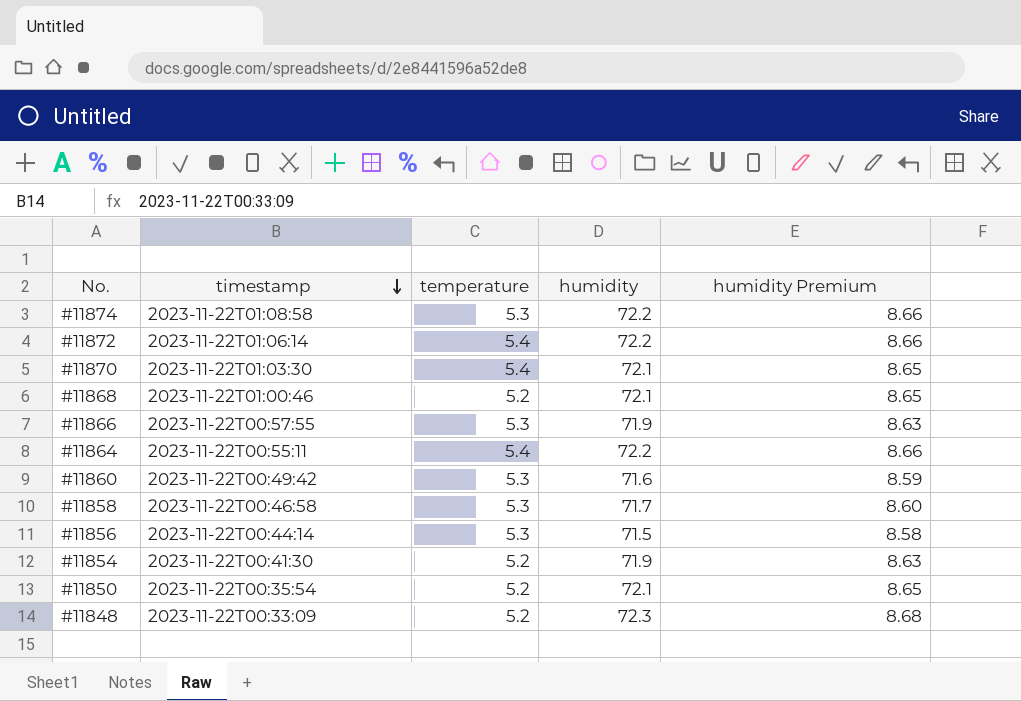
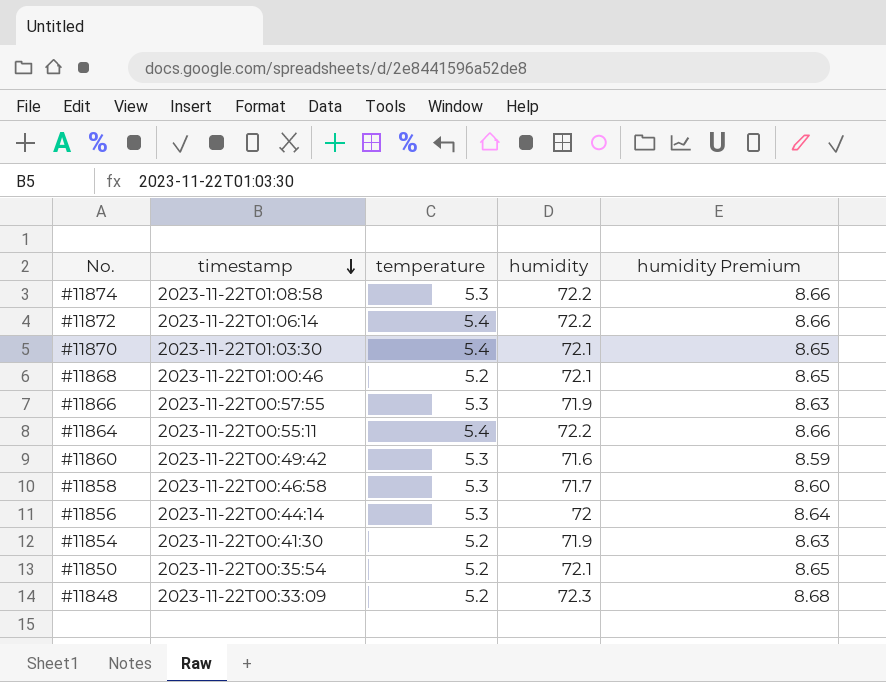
#11856 | humidity: 71.5 -> 72
#11856 | humidity Premium: 8.58 -> 8.64

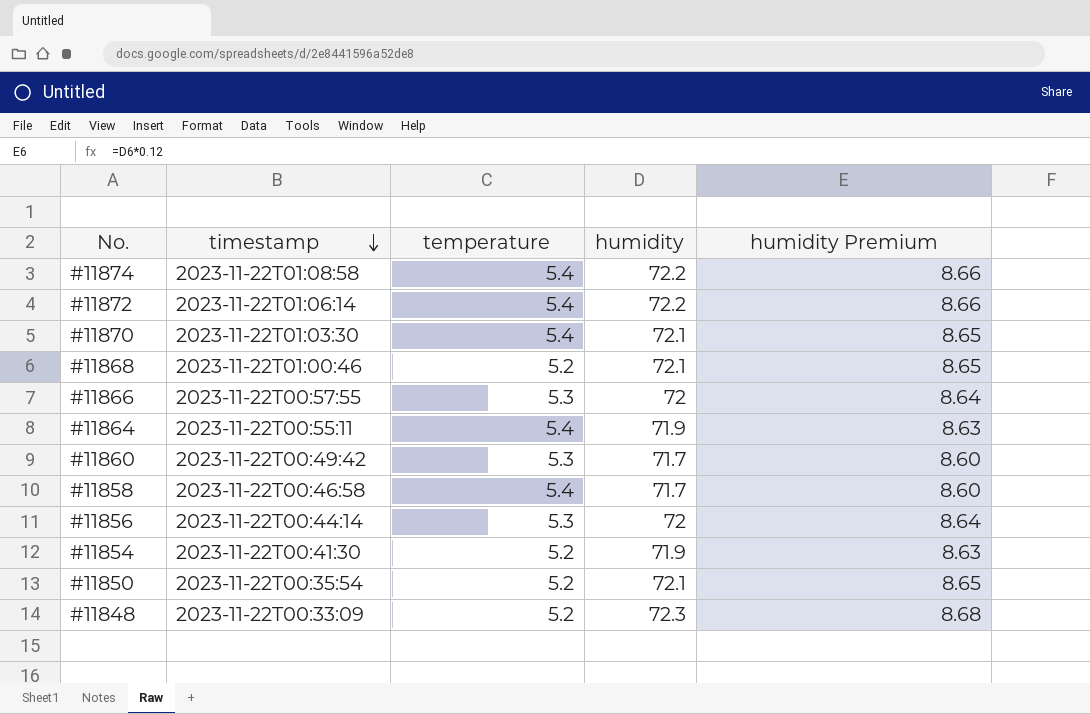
#11874 | temperature: 5.3 -> 5.4
#11866 | humidity: 71.9 -> 72
#11866 | humidity Premium: 8.63 -> 8.64
#11864 | humidity: 72.2 -> 71.9
#11864 | humidity Premium: 8.66 -> 8.63
#11860 | humidity: 71.6 -> 71.7
#11860 | humidity Premium: 8.59 -> 8.60
#11858 | temperature: 5.3 -> 5.4

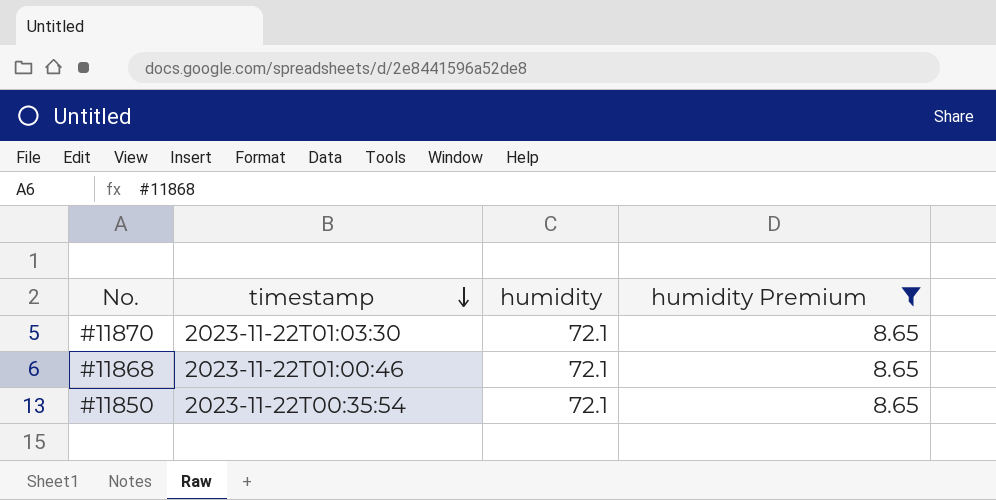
filter: none -> humidity Premium = 8.65
column temperature | position: 3 -> none

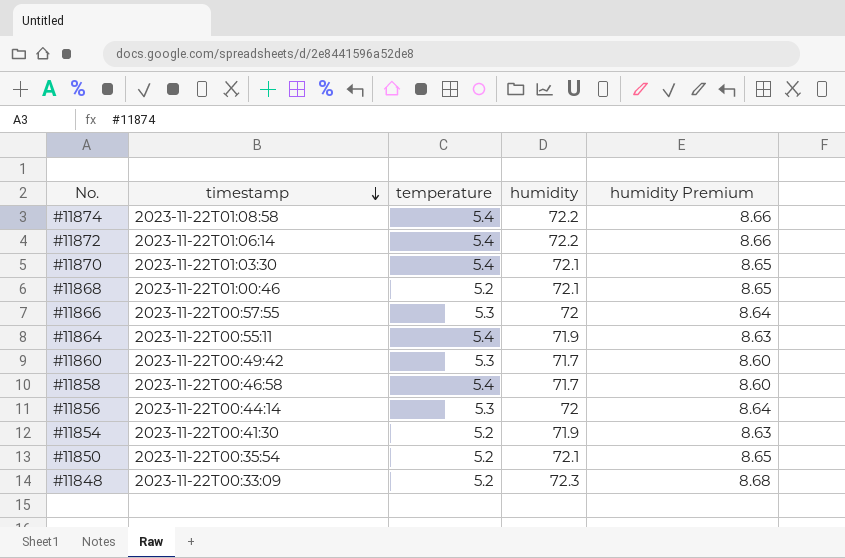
filter: humidity Premium = 8.65 -> none
column temperature | position: none -> 3

